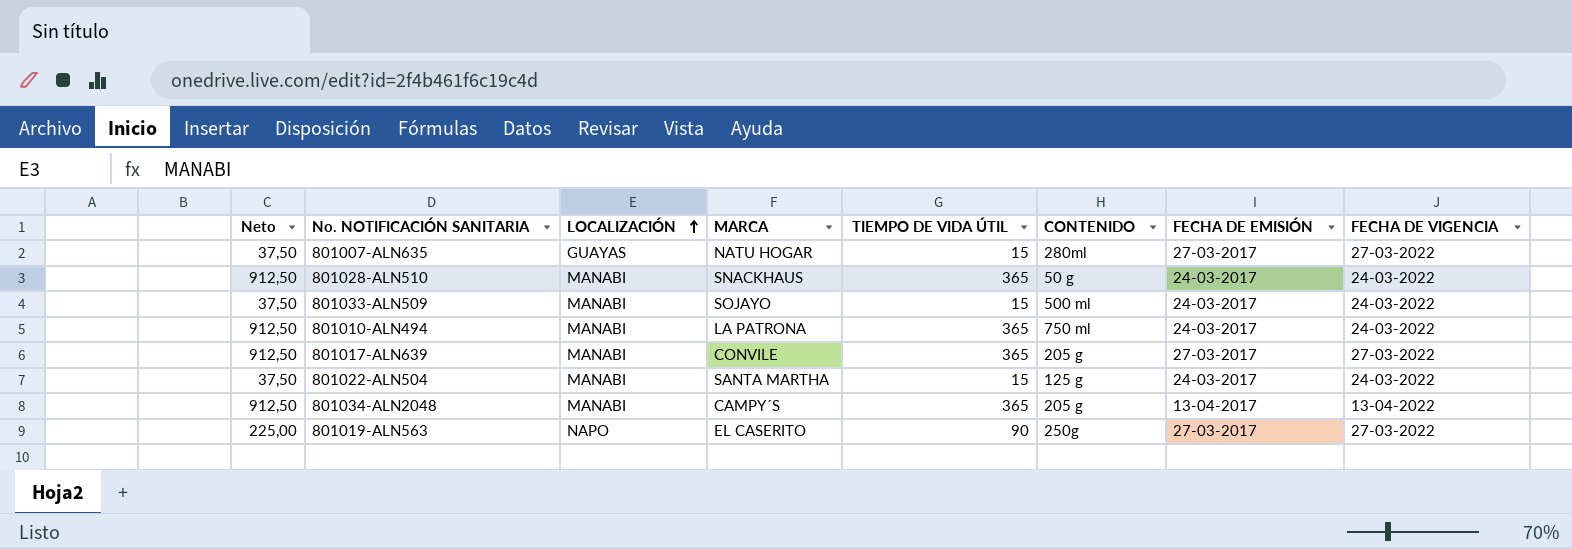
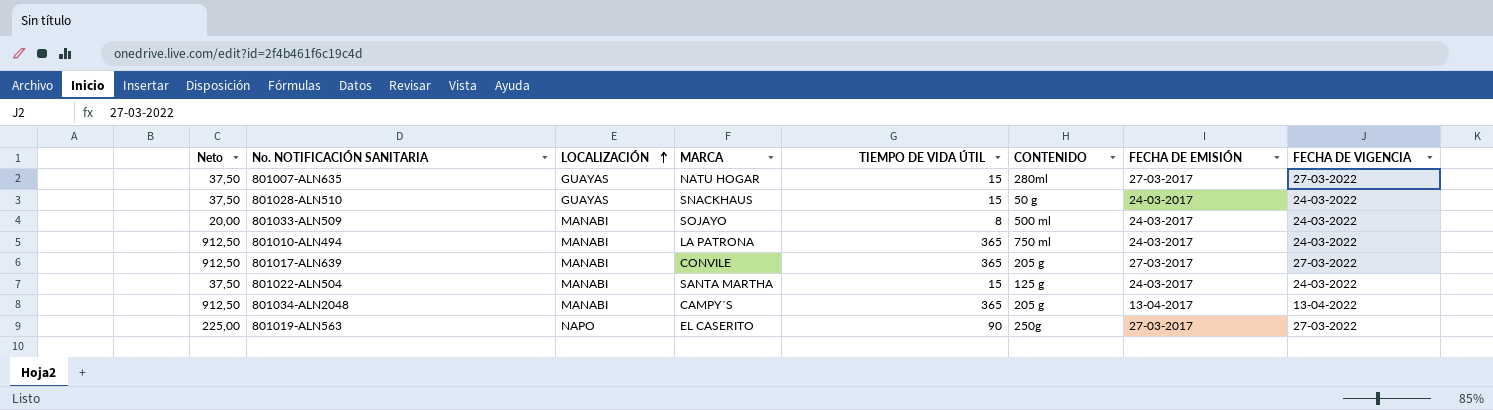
801028-ALN510 | Neto: 912,50 -> 37,50
801028-ALN510 | LOCALIZACIÓN: MANABI -> GUAYAS
801028-ALN510 | TIEMPO DE VIDA ÚTIL: 365 -> 15
801033-ALN509 | Neto: 37,50 -> 20,00
801033-ALN509 | TIEMPO DE VIDA ÚTIL: 15 -> 8

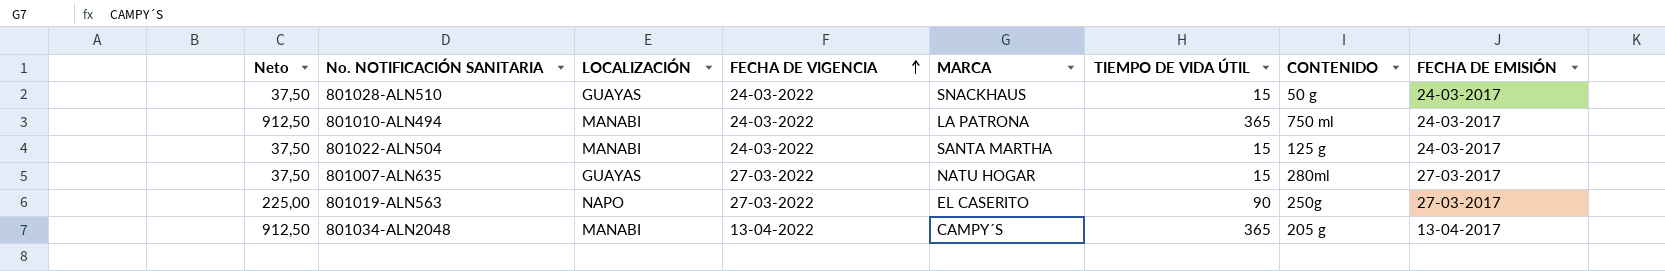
row order: LOCALIZACIÓN ascending -> FECHA DE VIGENCIA ascending
column FECHA DE VIGENCIA | position: 8 -> 4
row 801033-ALN509: 20,00 | MANABI | SOJAYO | 8 | 500 ml | 24-03-2017 | 24-03-2022 -> none
row 801017-ALN639: 912,50 | MANABI | CONVILE | 365 | 205 g | 27-03-2017 | 27-03-2022 -> none

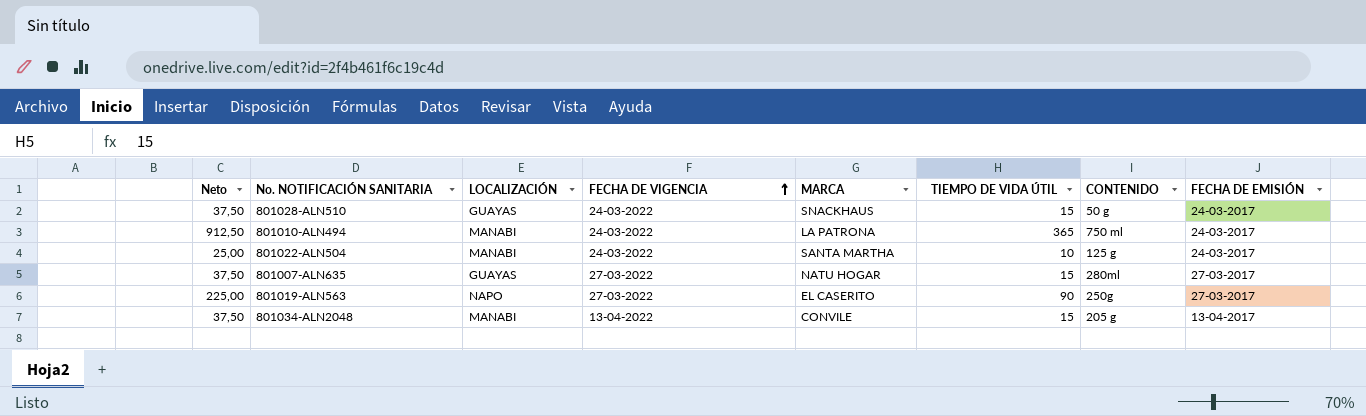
801022-ALN504 | Neto: 37,50 -> 25,00
801022-ALN504 | TIEMPO DE VIDA ÚTIL: 15 -> 10
801034-ALN2048 | Neto: 912,50 -> 37,50
801034-ALN2048 | MARCA: CAMPY´S -> CONVILE
801034-ALN2048 | TIEMPO DE VIDA ÚTIL: 365 -> 15

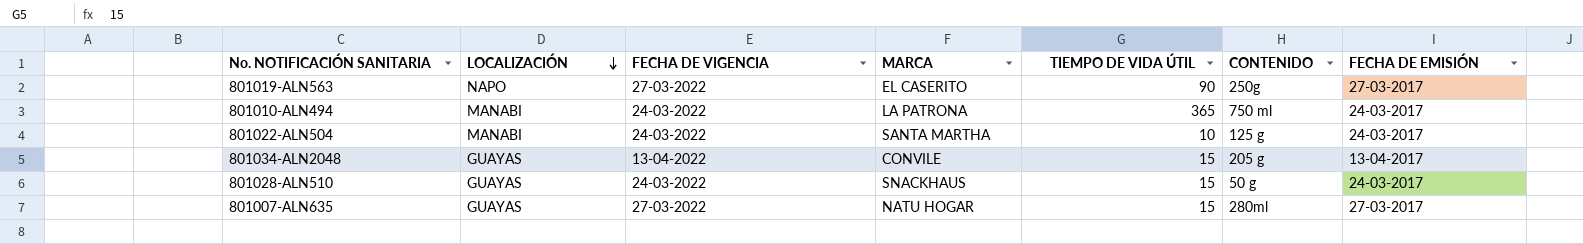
row order: FECHA DE VIGENCIA ascending -> LOCALIZACIÓN descending
column Neto | formula: [TIEMPO DE VIDA ÚTIL] * 2,5 -> none
801034-ALN2048 | LOCALIZACIÓN: MANABI -> GUAYAS

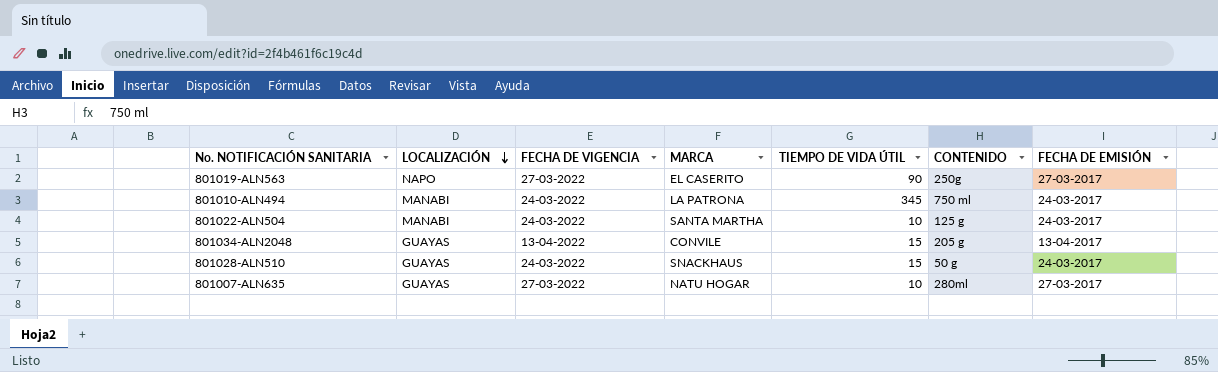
801010-ALN494 | TIEMPO DE VIDA ÚTIL: 365 -> 345
801007-ALN635 | TIEMPO DE VIDA ÚTIL: 15 -> 10

